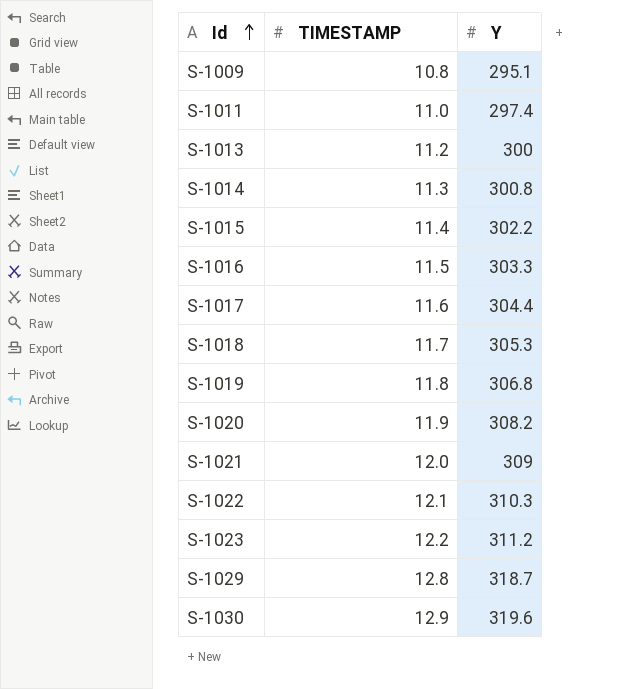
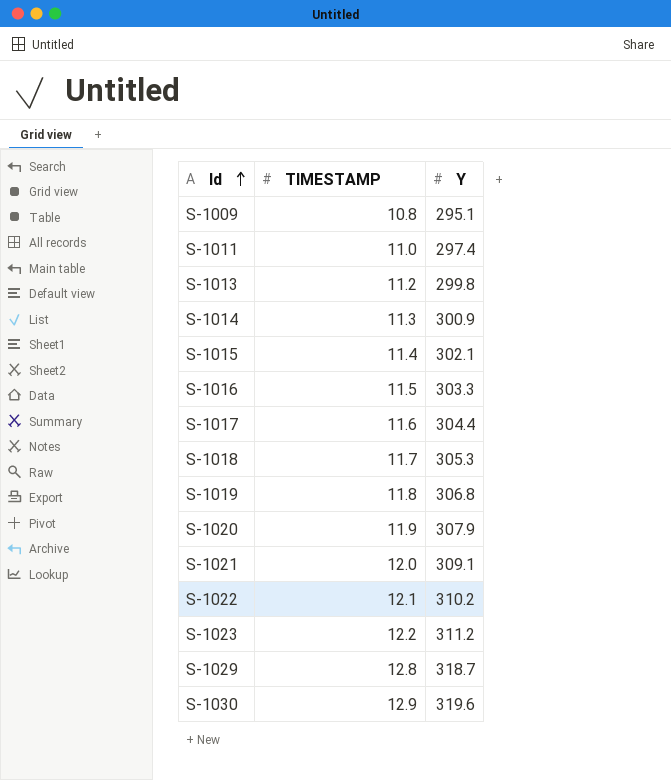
S-1013 | Y: 300 -> 299.8
S-1014 | Y: 300.8 -> 300.9
S-1015 | Y: 302.2 -> 302.1
S-1020 | Y: 308.2 -> 307.9
S-1021 | Y: 309 -> 309.1
S-1022 | Y: 310.3 -> 310.2

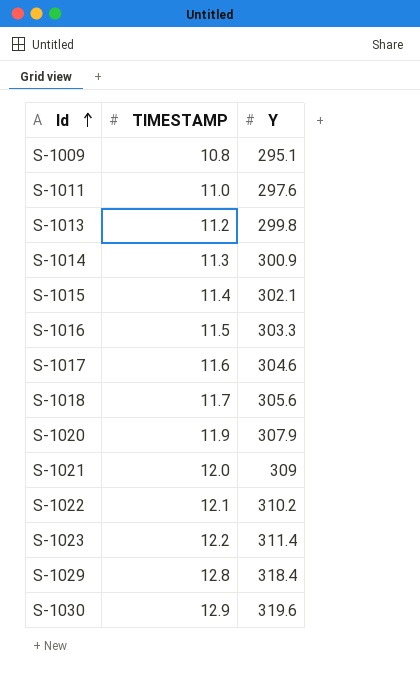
row S-1019: 11.8 | 306.8 -> none
S-1011 | Y: 297.4 -> 297.6
S-1017 | Y: 304.4 -> 304.6
S-1018 | Y: 305.3 -> 305.6
S-1021 | Y: 309.1 -> 309
S-1023 | Y: 311.2 -> 311.4
S-1029 | Y: 318.7 -> 318.4

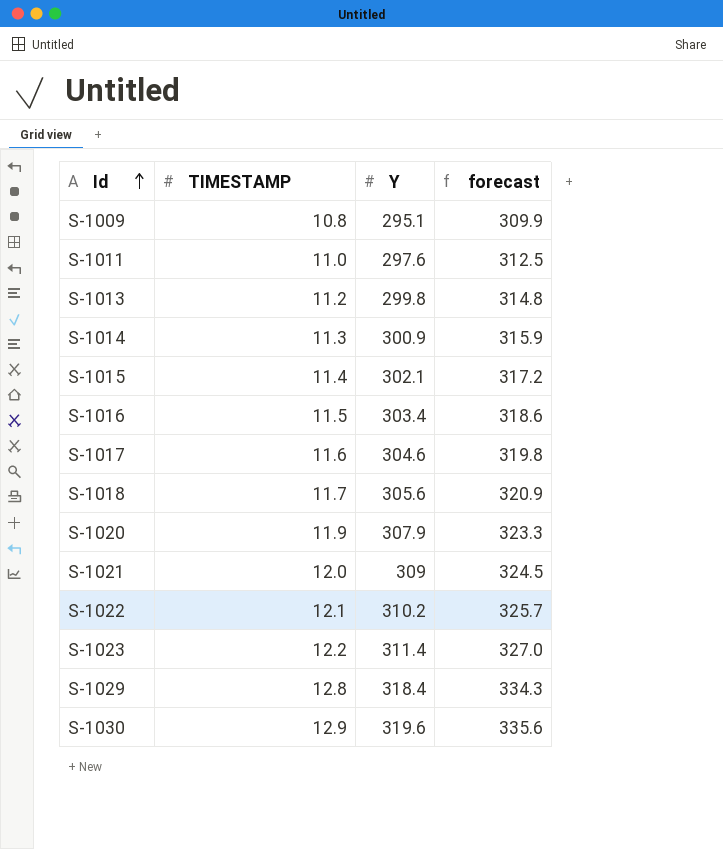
column forecast | formula: none -> [Y] * 1.05
S-1016 | Y: 303.3 -> 303.4

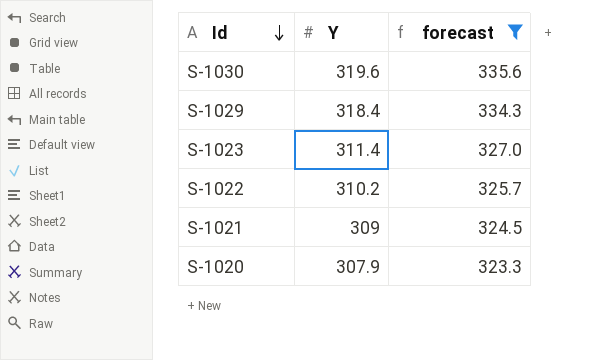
filter: none -> forecast >= 323.3
row order: Id ascending -> Id descending
column TIMESTAMP | position: 2 -> none

